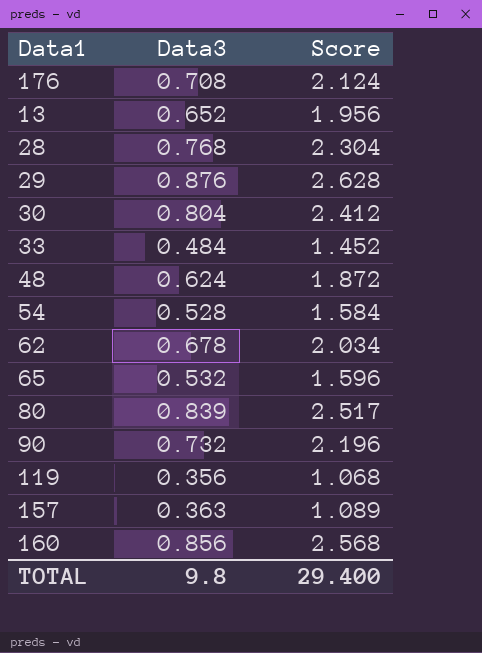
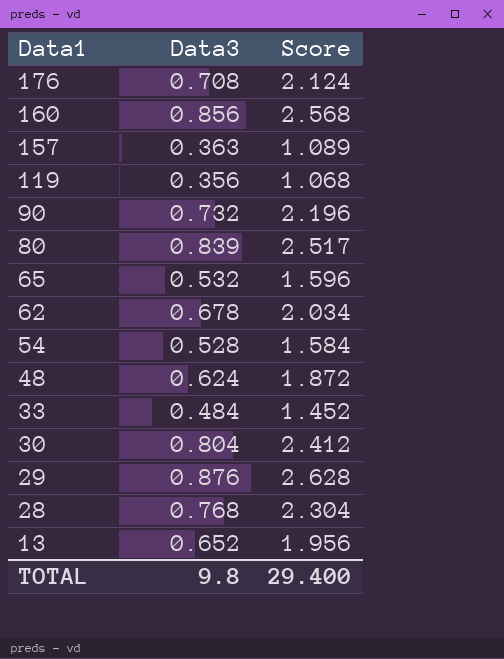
row order: none -> Data1 descending

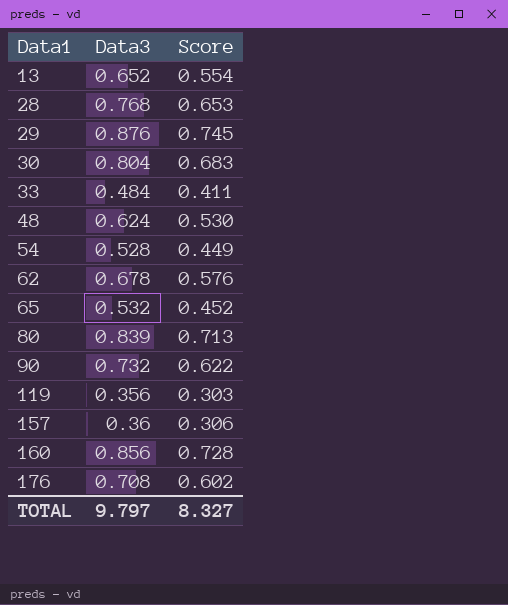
row order: Data1 descending -> Data1 ascending
column Score | formula: [Data3] * 3 -> [Data3] * 0.85
157 | Data3: 0.363 -> 0.36
TOTAL | Data3: 9.8 -> 9.797
TOTAL | Score: 29.400 -> 8.327

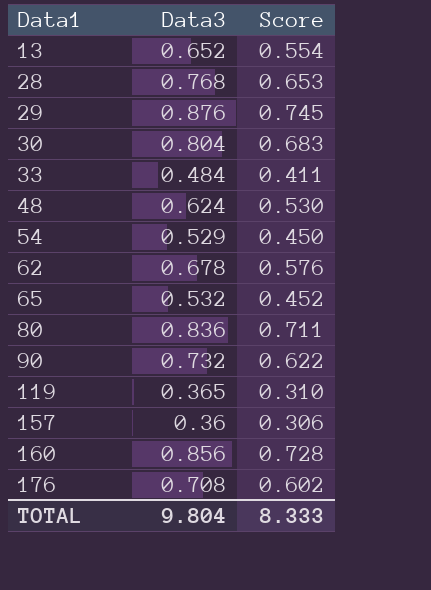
54 | Data3: 0.528 -> 0.529
54 | Score: 0.449 -> 0.450
80 | Data3: 0.839 -> 0.836
80 | Score: 0.713 -> 0.711
119 | Data3: 0.356 -> 0.365
119 | Score: 0.303 -> 0.310
TOTAL | Data3: 9.797 -> 9.804
TOTAL | Score: 8.327 -> 8.333

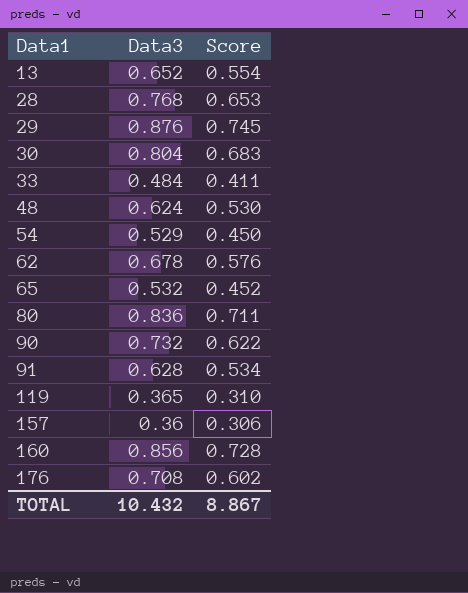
row 91: none -> 0.628 | 0.534
TOTAL | Data3: 9.804 -> 10.432
TOTAL | Score: 8.333 -> 8.867

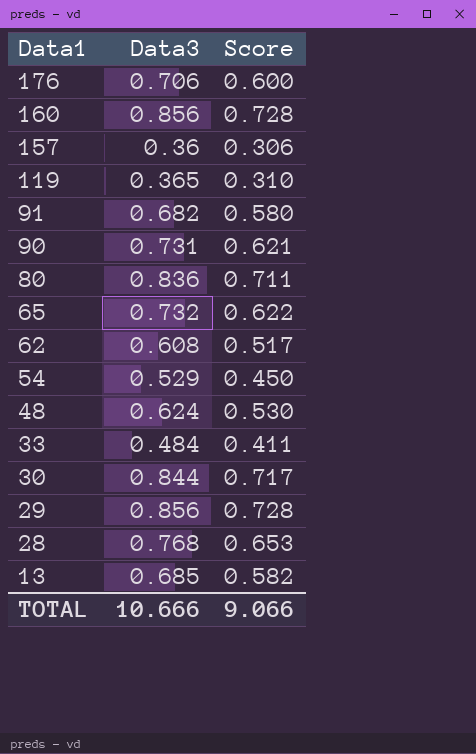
row order: Data1 ascending -> Data1 descending
176 | Data3: 0.708 -> 0.706
176 | Score: 0.602 -> 0.600
91 | Data3: 0.628 -> 0.682
91 | Score: 0.534 -> 0.580
90 | Data3: 0.732 -> 0.731
90 | Score: 0.622 -> 0.621
65 | Data3: 0.532 -> 0.732
65 | Score: 0.452 -> 0.622
62 | Data3: 0.678 -> 0.608
62 | Score: 0.576 -> 0.517
30 | Data3: 0.804 -> 0.844
30 | Score: 0.683 -> 0.717
29 | Data3: 0.876 -> 0.856
29 | Score: 0.745 -> 0.728
13 | Data3: 0.652 -> 0.685
13 | Score: 0.554 -> 0.582
TOTAL | Data3: 10.432 -> 10.666
TOTAL | Score: 8.867 -> 9.066

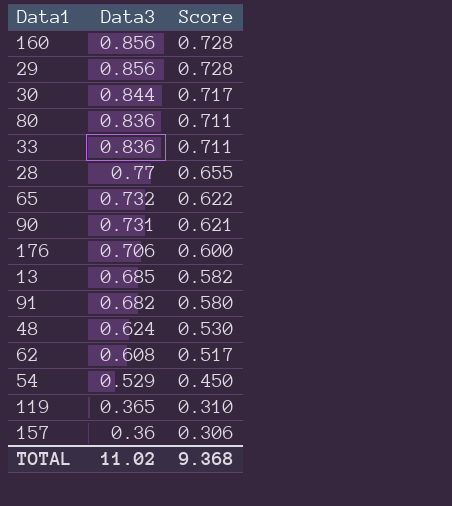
row order: Data1 descending -> Data3 descending
33 | Data3: 0.484 -> 0.836
33 | Score: 0.411 -> 0.711
28 | Data3: 0.768 -> 0.77
28 | Score: 0.653 -> 0.655
TOTAL | Data3: 10.666 -> 11.02
TOTAL | Score: 9.066 -> 9.368

